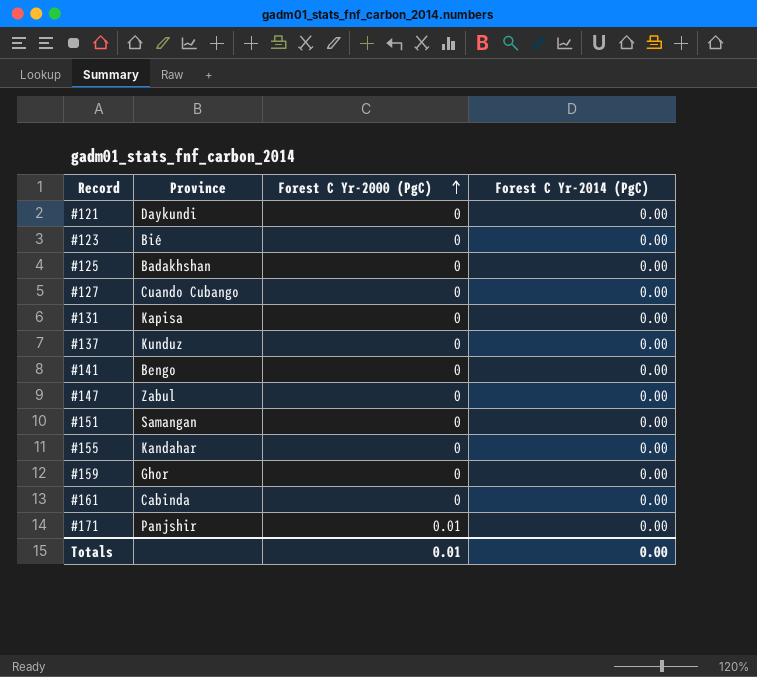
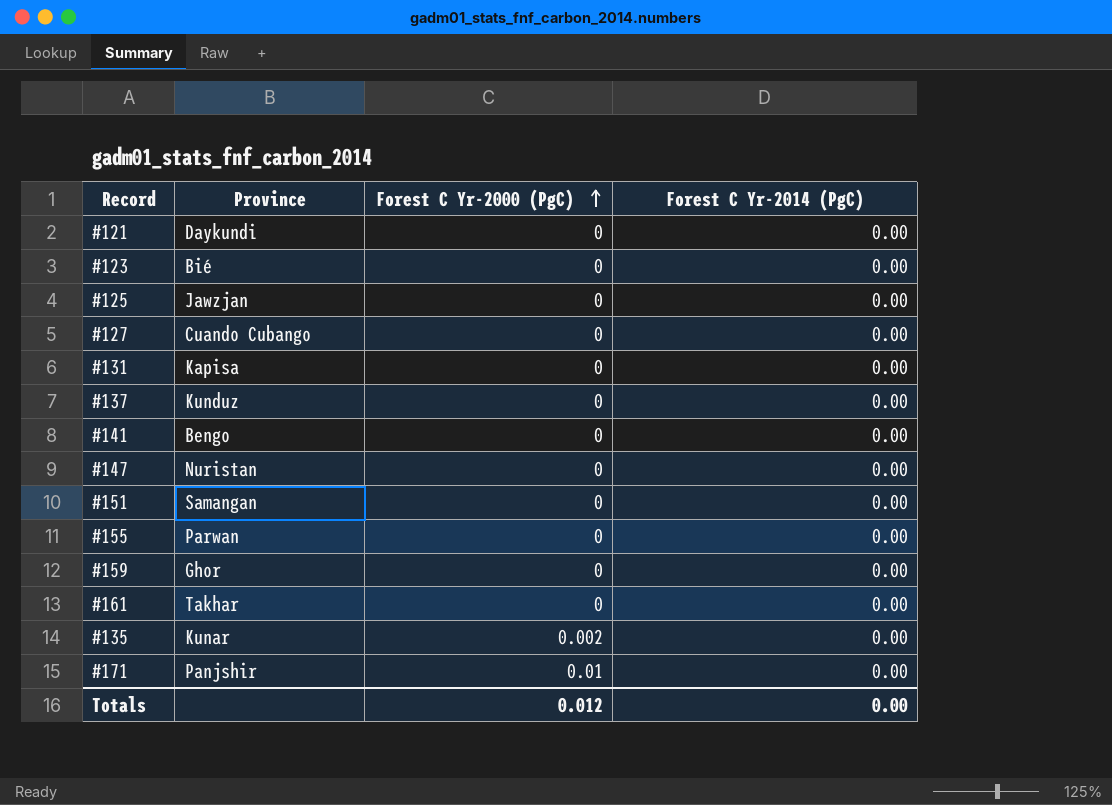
#125 | Province: Badakhshan -> Jawzjan
#147 | Province: Zabul -> Nuristan
#155 | Province: Kandahar -> Parwan
#161 | Province: Cabinda -> Takhar
row #135: none -> Kunar | 0.002 | 0.00
Totals | Forest C Yr-2000 (PgC): 0.01 -> 0.012

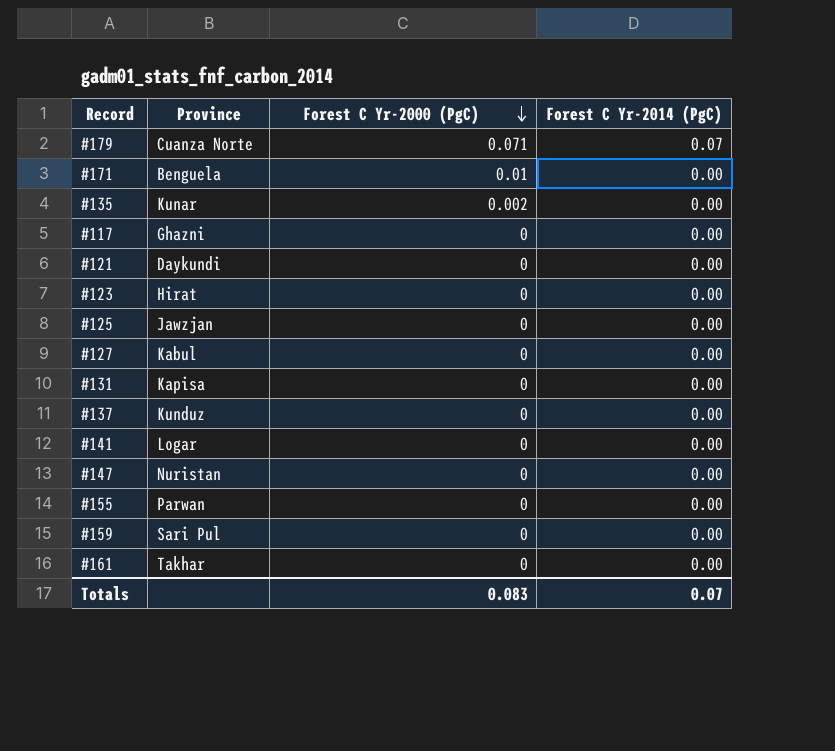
row order: Forest C Yr-2000 (PgC) ascending -> Forest C Yr-2000 (PgC) descending
row #151: Samangan | 0 | 0.00 -> none
row #179: none -> Cuanza Norte | 0.071 | 0.07
#171 | Province: Panjshir -> Benguela
row #117: none -> Ghazni | 0 | 0.00
#123 | Province: Bié -> Hirat
#127 | Province: Cuando Cubango -> Kabul
#141 | Province: Bengo -> Logar
#159 | Province: Ghor -> Sari Pul
Totals | Forest C Yr-2000 (PgC): 0.012 -> 0.083
Totals | Forest C Yr-2014 (PgC): 0.00 -> 0.07

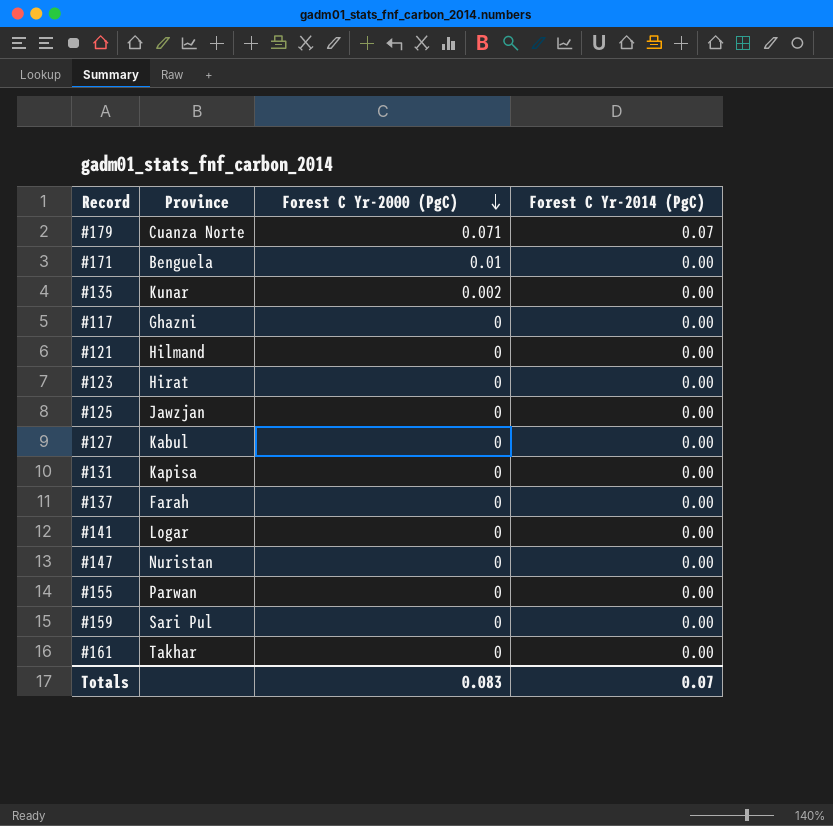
#121 | Province: Daykundi -> Hilmand
#137 | Province: Kunduz -> Farah

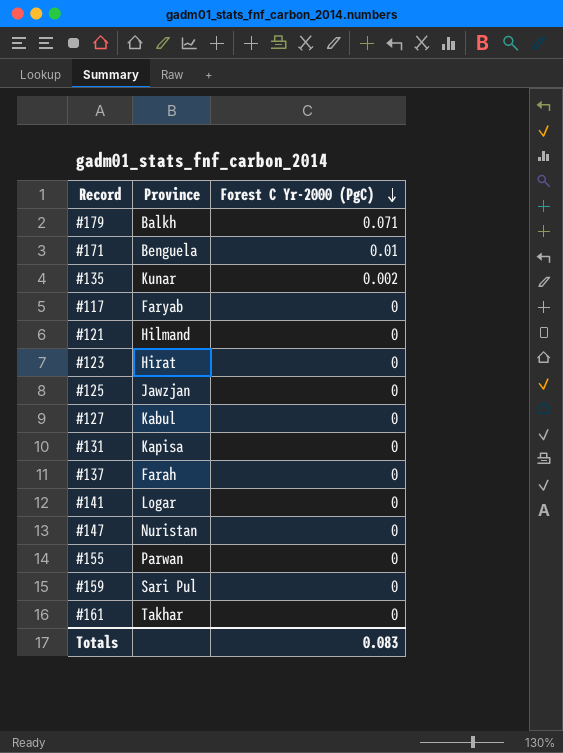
column Forest C Yr-2014 (PgC) | position: 4 -> none
#179 | Province: Cuanza Norte -> Balkh
#117 | Province: Ghazni -> Faryab

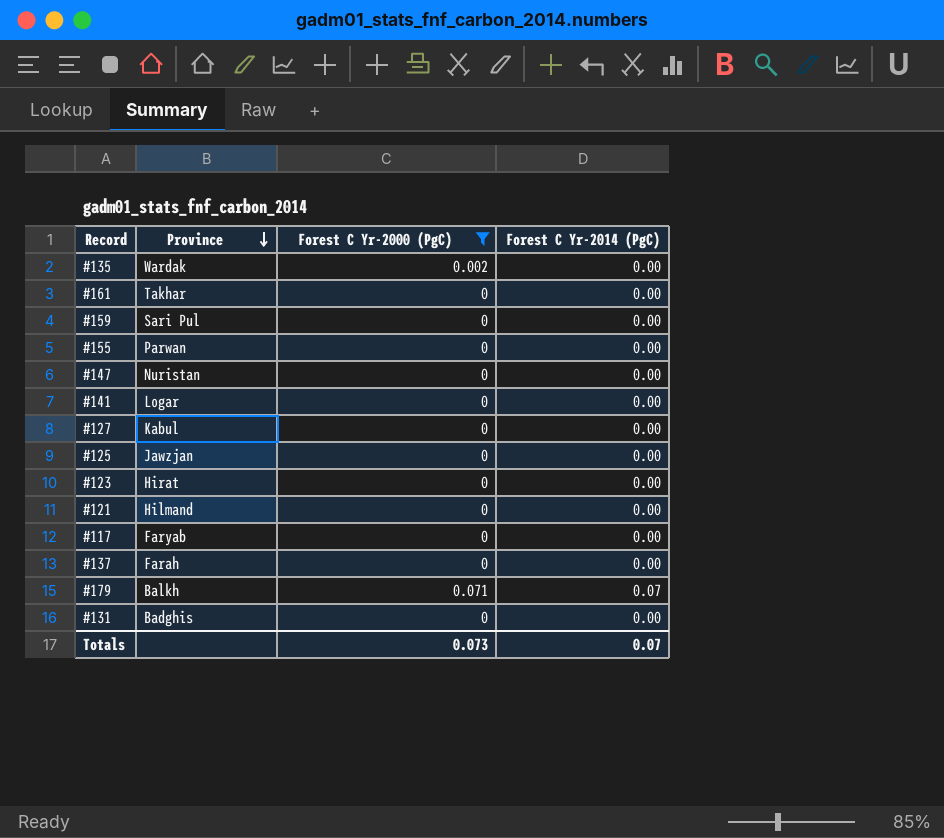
filter: none -> Forest C Yr-2000 (PgC) != 0.01
row order: Forest C Yr-2000 (PgC) descending -> Province descending
column Forest C Yr-2014 (PgC) | position: none -> 4
#135 | Province: Kunar -> Wardak
#131 | Province: Kapisa -> Badghis
Totals | Forest C Yr-2000 (PgC): 0.083 -> 0.073

